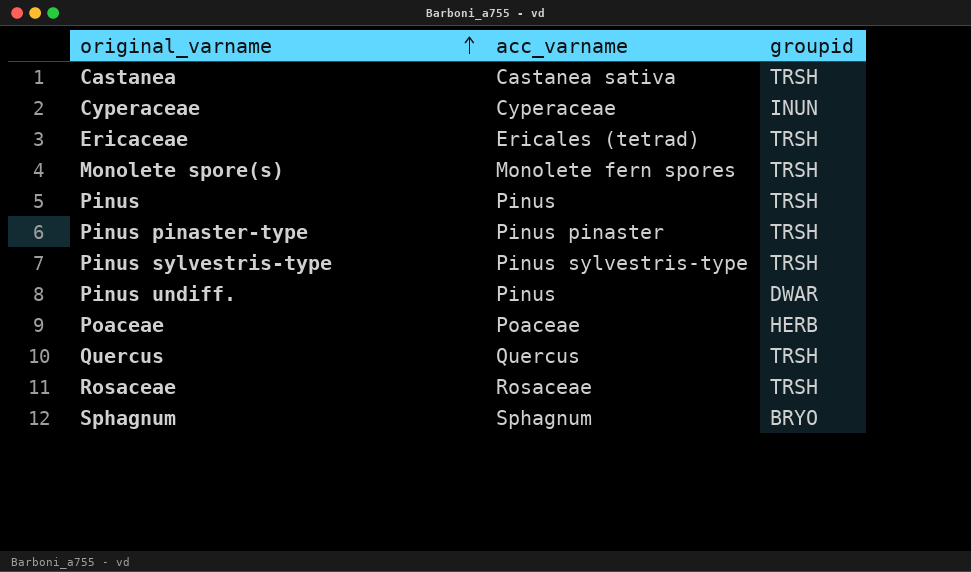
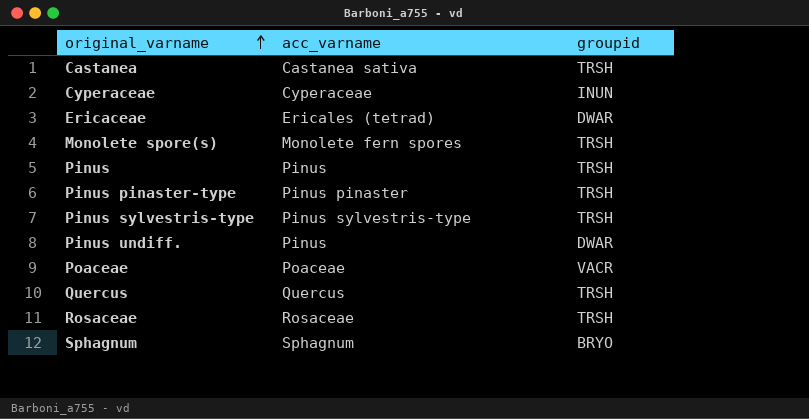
Ericaceae | groupid: TRSH -> DWAR
Poaceae | groupid: HERB -> VACR

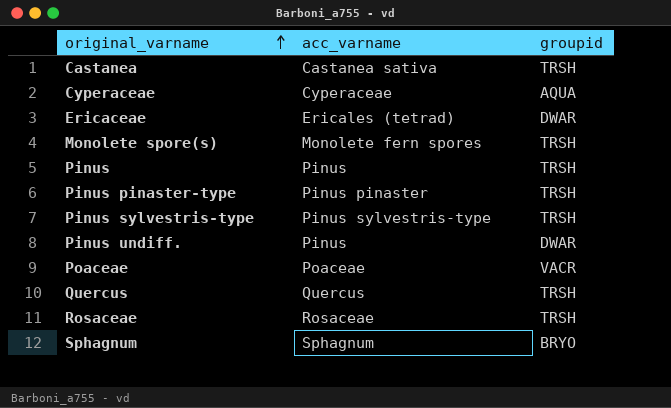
Cyperaceae | groupid: INUN -> AQUA

